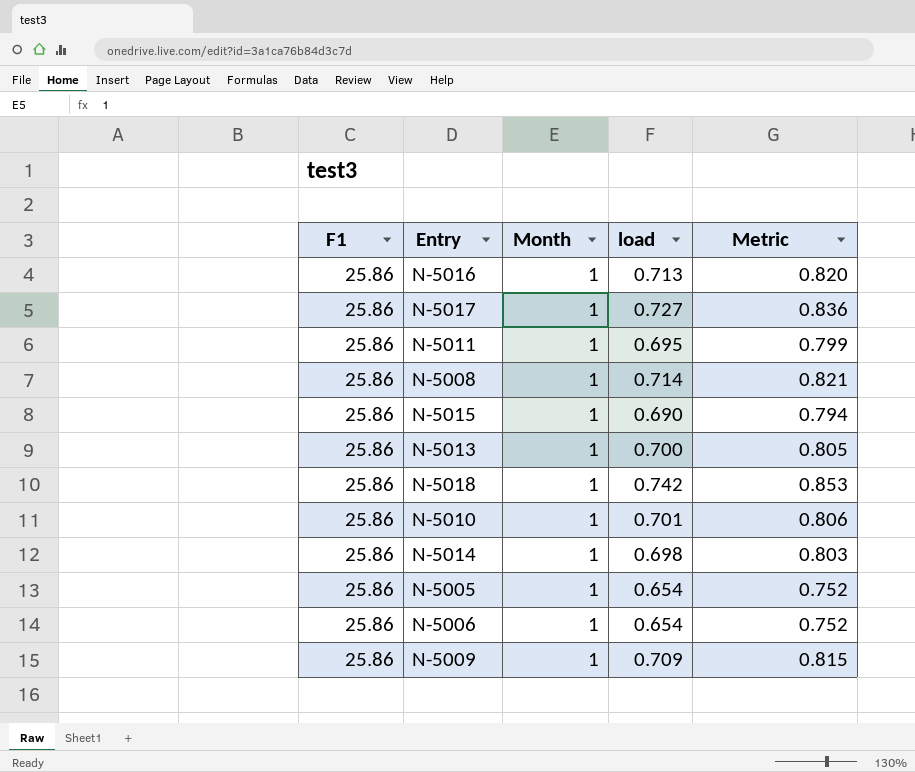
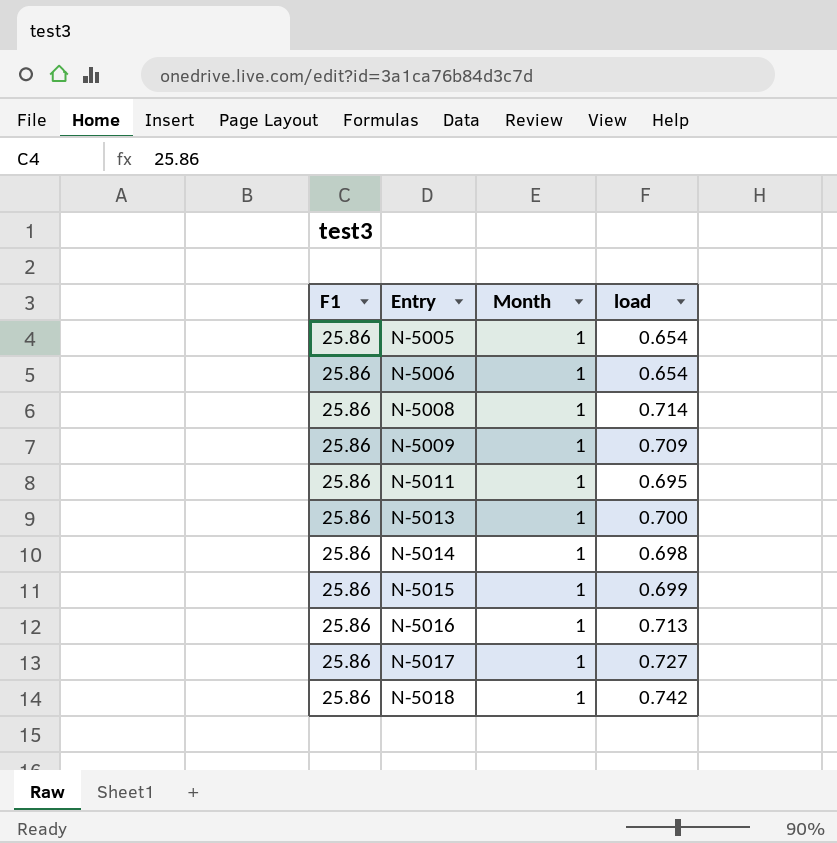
row order: none -> Entry ascending
column Metric | formula: [load] * 1.15 -> none
row N-5010: 25.86 | 1 | 0.701 | 0.806 -> none
N-5015 | load: 0.690 -> 0.699

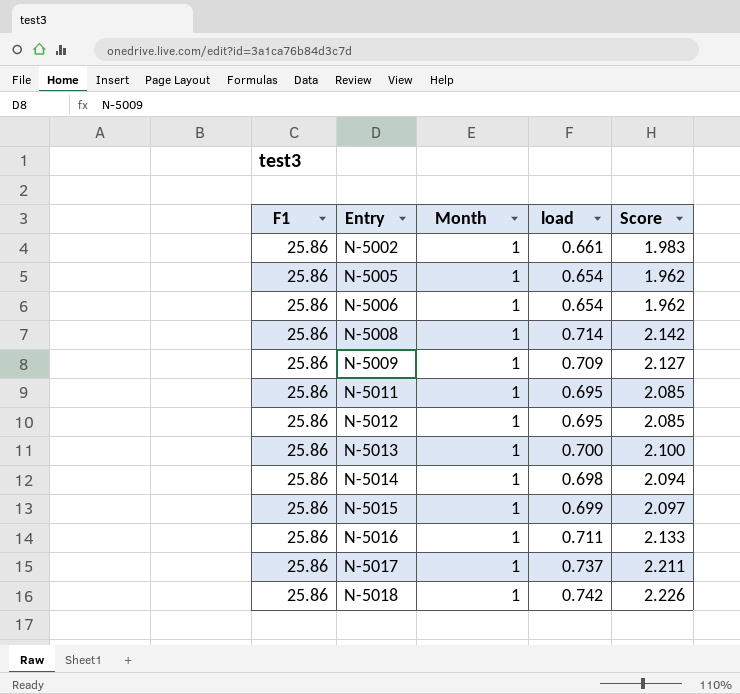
column Score | formula: none -> [load] * 3
row N-5002: none -> 25.86 | 1 | 0.661 | 1.983
row N-5012: none -> 25.86 | 1 | 0.695 | 2.085
N-5016 | load: 0.713 -> 0.711
N-5017 | load: 0.727 -> 0.737

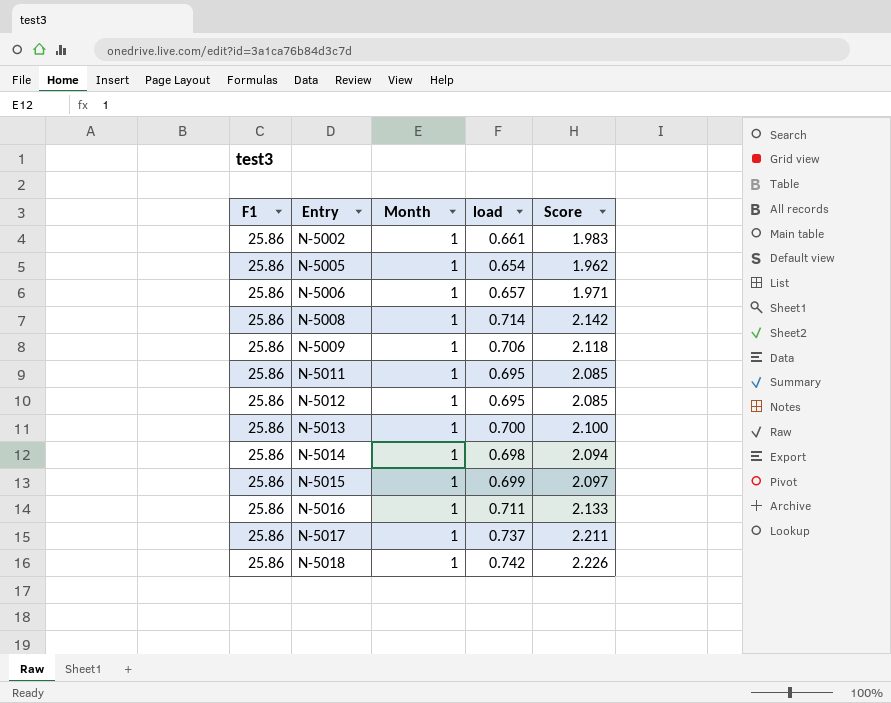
N-5006 | load: 0.654 -> 0.657
N-5006 | Score: 1.962 -> 1.971
N-5009 | load: 0.709 -> 0.706
N-5009 | Score: 2.127 -> 2.118

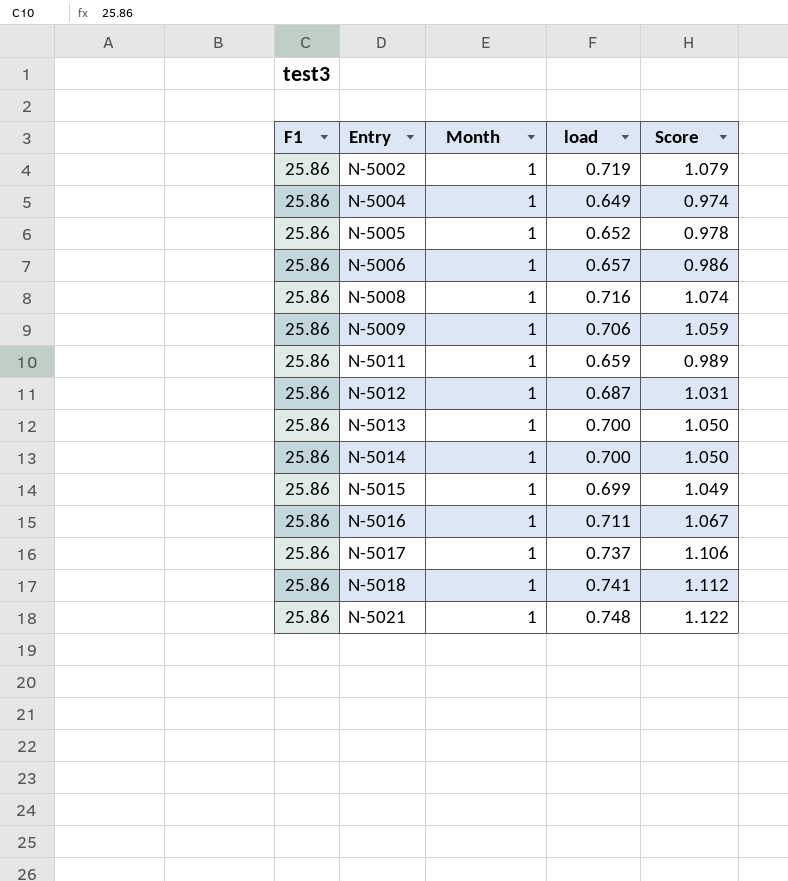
column Score | formula: [load] * 3 -> [load] * 1.5
N-5002 | load: 0.661 -> 0.719
row N-5004: none -> 25.86 | 1 | 0.649 | 0.974
N-5005 | load: 0.654 -> 0.652
N-5008 | load: 0.714 -> 0.716
N-5011 | load: 0.695 -> 0.659
N-5012 | load: 0.695 -> 0.687
N-5014 | load: 0.698 -> 0.700
N-5018 | load: 0.742 -> 0.741
row N-5021: none -> 25.86 | 1 | 0.748 | 1.122

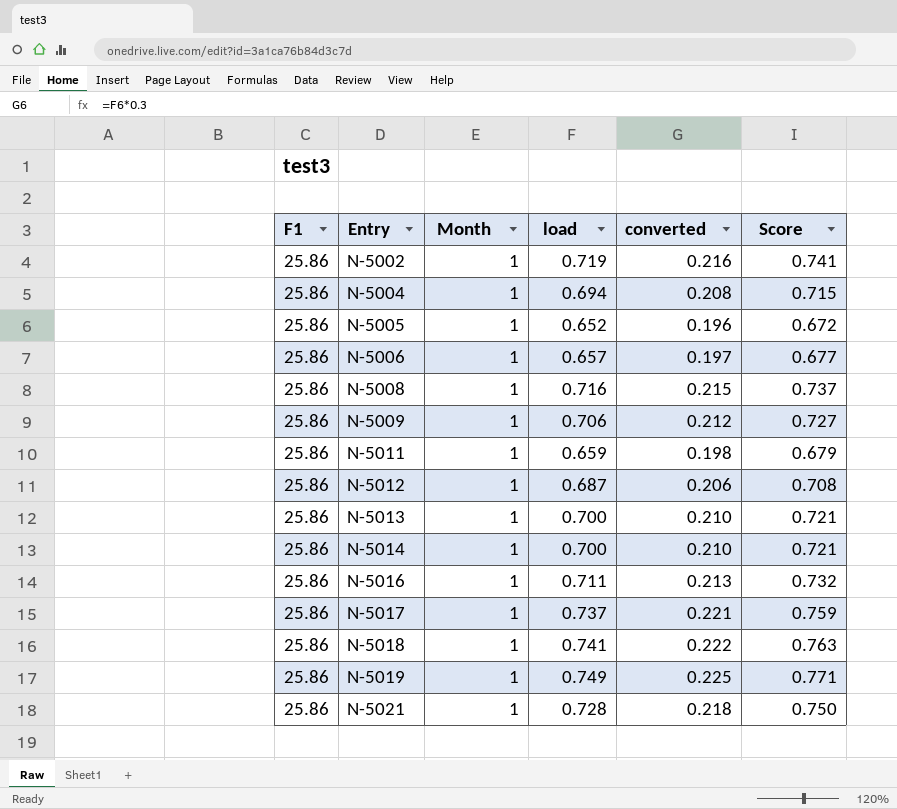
column converted | formula: none -> [load] * 0.3
column Score | formula: [load] * 1.5 -> [load] * 1.03
row N-5015: 25.86 | 1 | 0.699 | 1.049 -> none
N-5004 | load: 0.649 -> 0.694
row N-5019: none -> 25.86 | 1 | 0.749 | 0.225 | 0.771
N-5021 | load: 0.748 -> 0.728

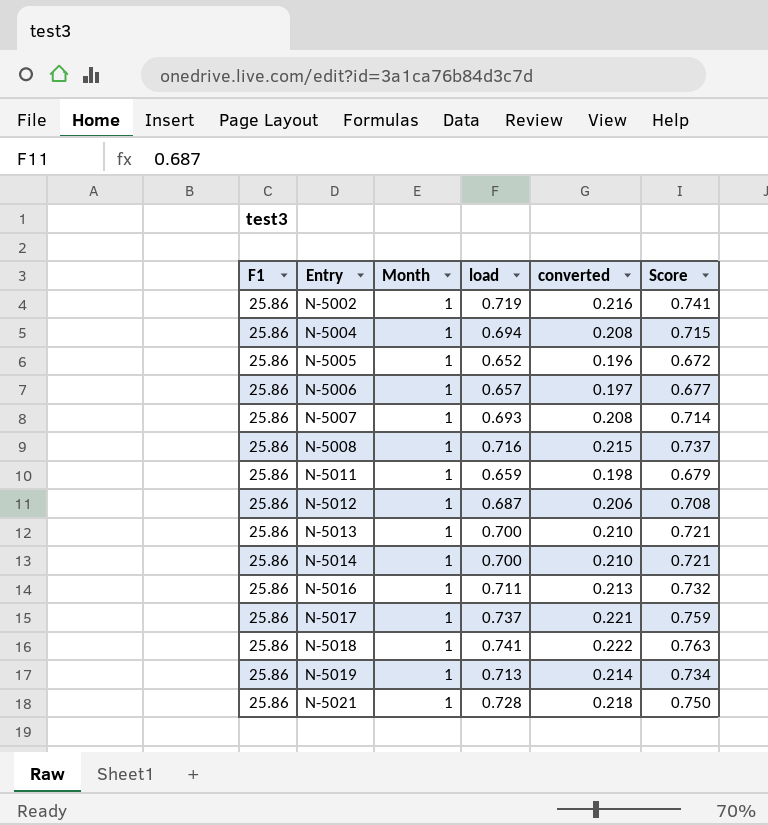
row N-5009: 25.86 | 1 | 0.706 | 0.212 | 0.727 -> none
row N-5007: none -> 25.86 | 1 | 0.693 | 0.208 | 0.714
N-5019 | load: 0.749 -> 0.713
N-5019 | converted: 0.225 -> 0.214
N-5019 | Score: 0.771 -> 0.734

